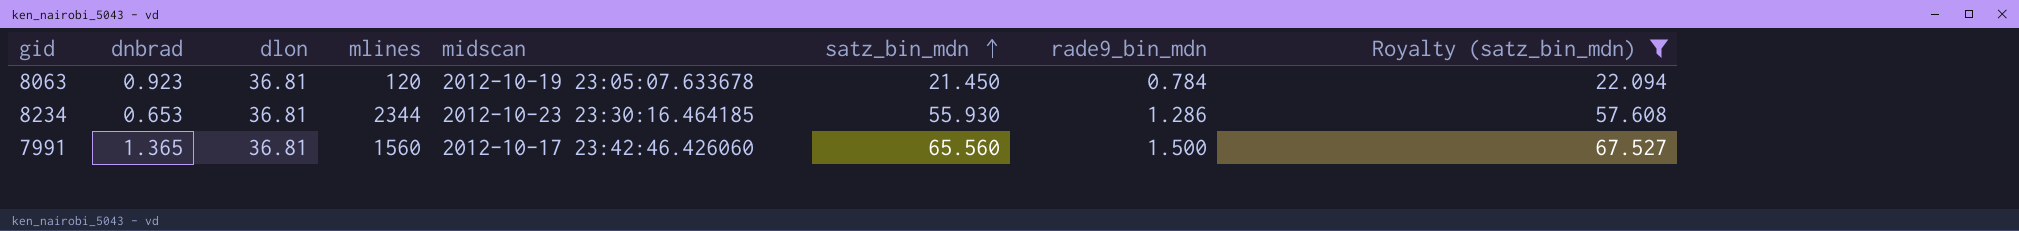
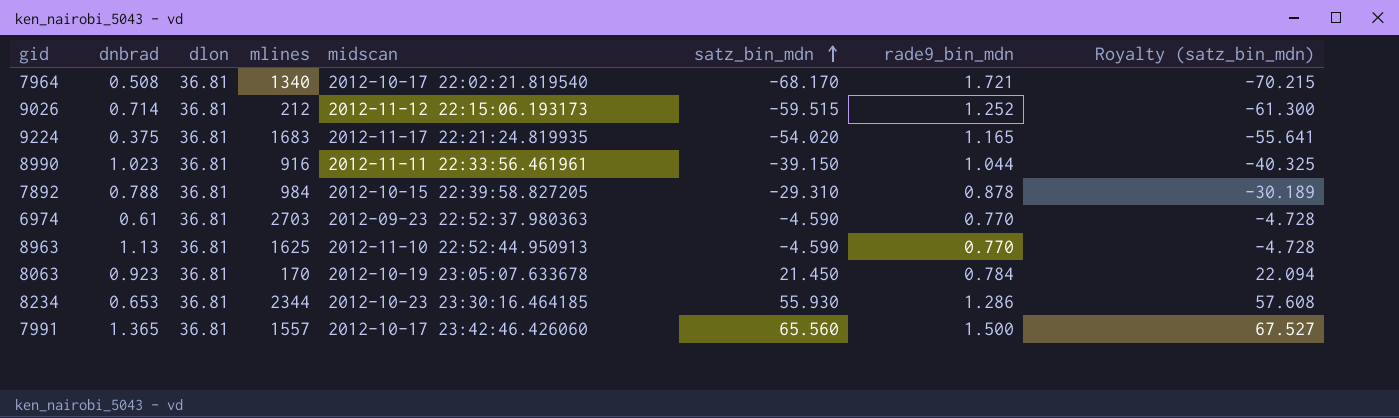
filter: Royalty (satz_bin_mdn) >= 22.094 -> none
8063 | mlines: 120 -> 170
7991 | mlines: 1560 -> 1557

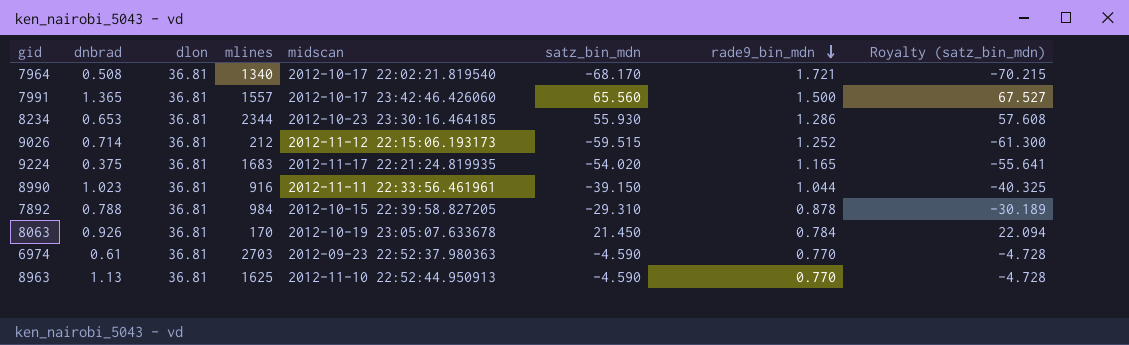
row order: satz_bin_mdn ascending -> rade9_bin_mdn descending
8063 | dnbrad: 0.923 -> 0.926

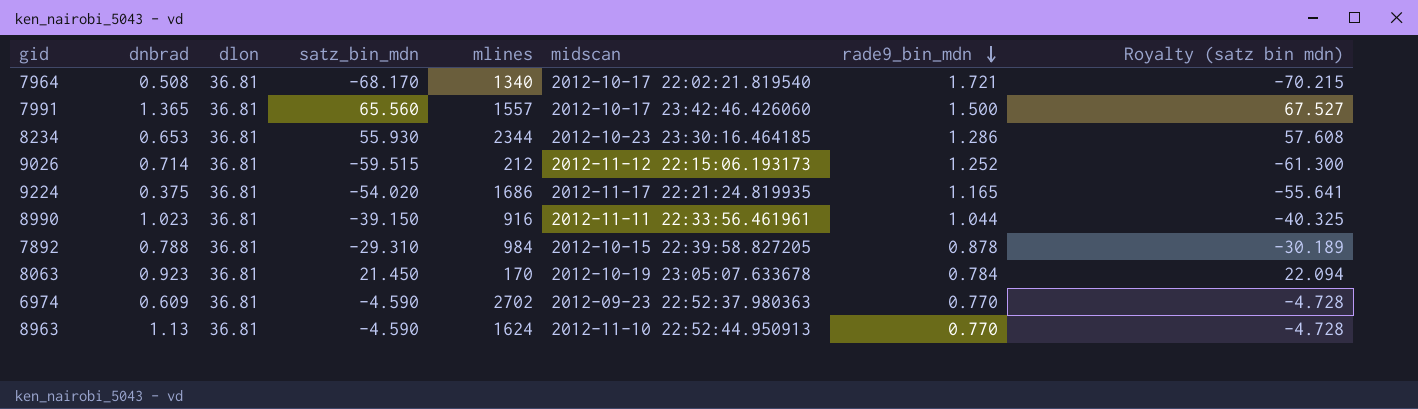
column satz_bin_mdn | position: 6 -> 4
column name: Royalty (satz_bin_mdn) -> Royalty (satz bin mdn)
9224 | mlines: 1683 -> 1686
8063 | dnbrad: 0.926 -> 0.923
6974 | dnbrad: 0.61 -> 0.609
6974 | mlines: 2703 -> 2702
8963 | mlines: 1625 -> 1624

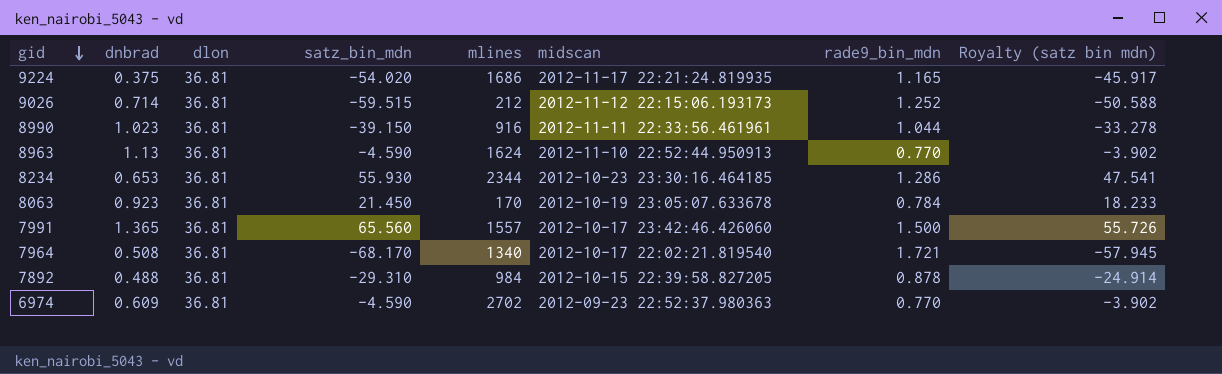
row order: rade9_bin_mdn descending -> gid descending
column Royalty (satz bin mdn) | formula: [satz_bin_mdn] * 1.03 -> [satz_bin_mdn] * 0.85
7892 | dnbrad: 0.788 -> 0.488

